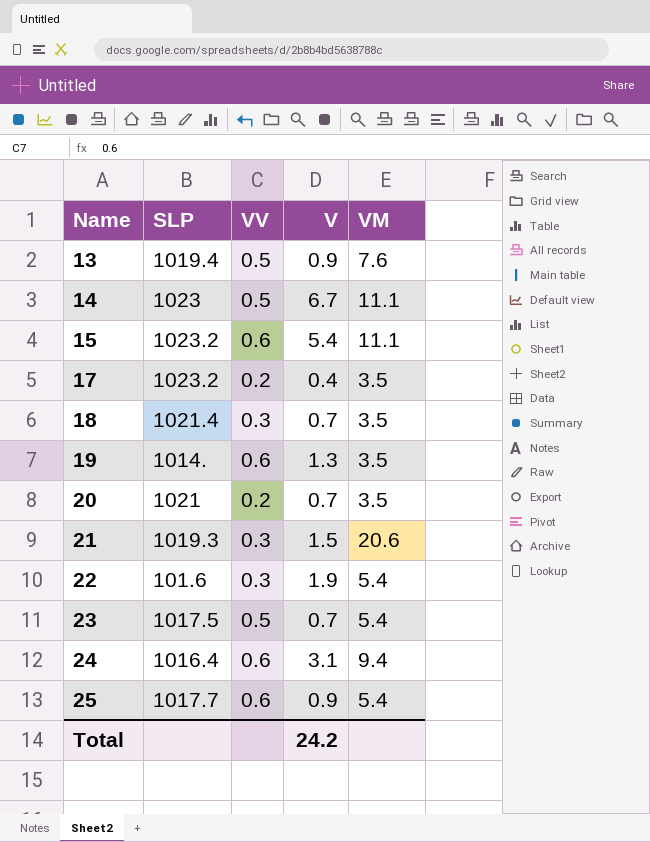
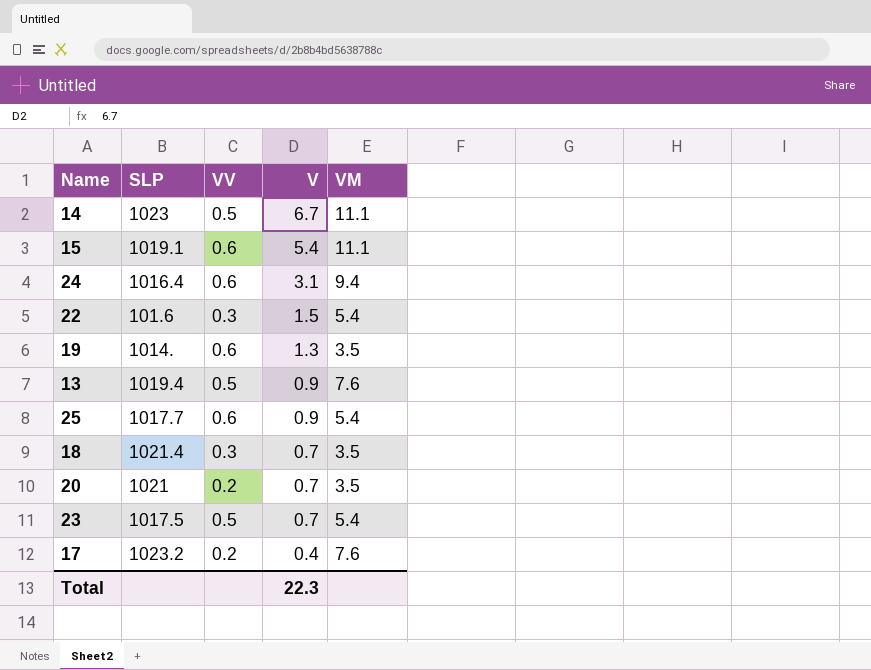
row order: Name ascending -> V descending
row 21: 1019.3 | 0.3 | 1.5 | 20.6 -> none
15 | SLP: 1023.2 -> 1019.1
22 | V: 1.9 -> 1.5
17 | VM: 3.5 -> 7.6
Total | V: 24.2 -> 22.3

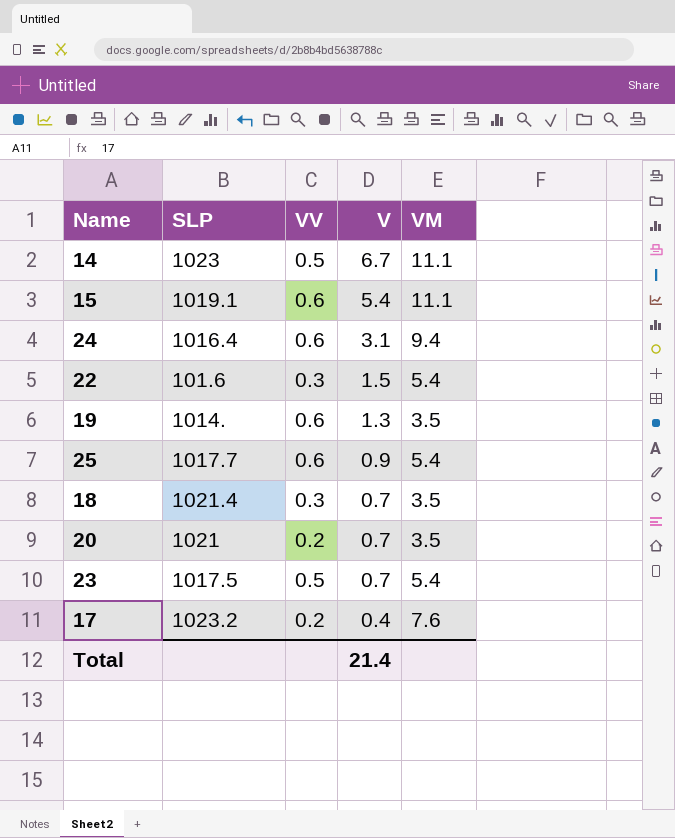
row 13: 1019.4 | 0.5 | 0.9 | 7.6 -> none
Total | V: 22.3 -> 21.4

